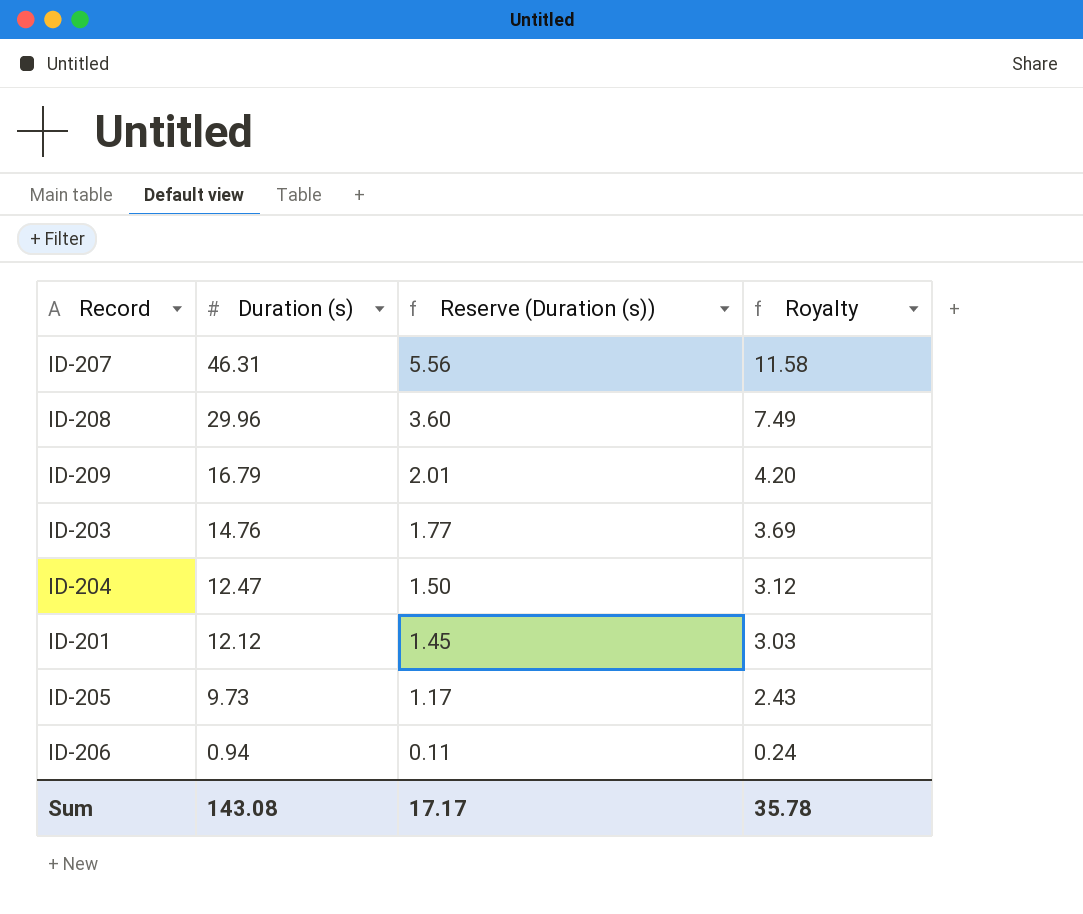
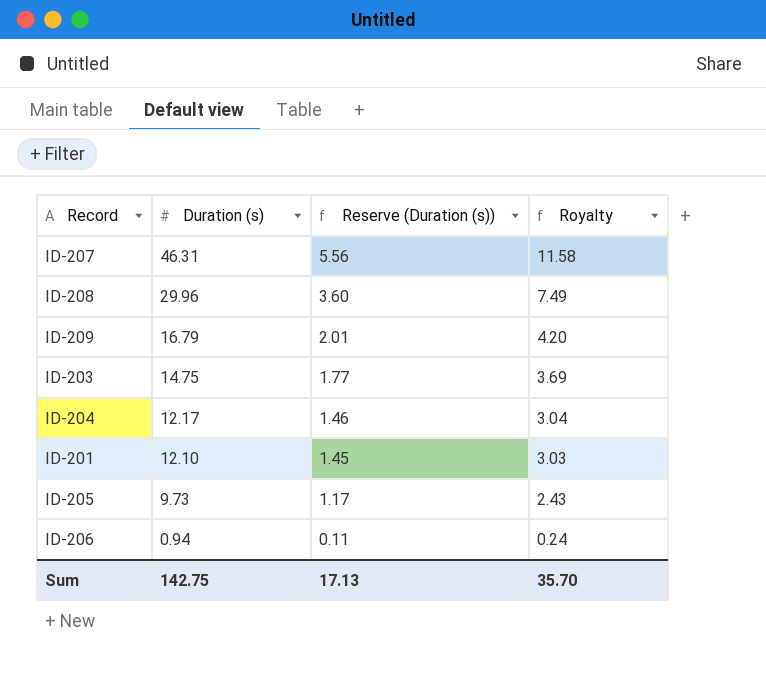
ID-203 | Duration (s): 14.76 -> 14.75
ID-204 | Duration (s): 12.47 -> 12.17
ID-204 | Reserve (Duration (s)): 1.50 -> 1.46
ID-204 | Royalty: 3.12 -> 3.04
ID-201 | Duration (s): 12.12 -> 12.10
Sum | Duration (s): 143.08 -> 142.75
Sum | Reserve (Duration (s)): 17.17 -> 17.13
Sum | Royalty: 35.78 -> 35.70

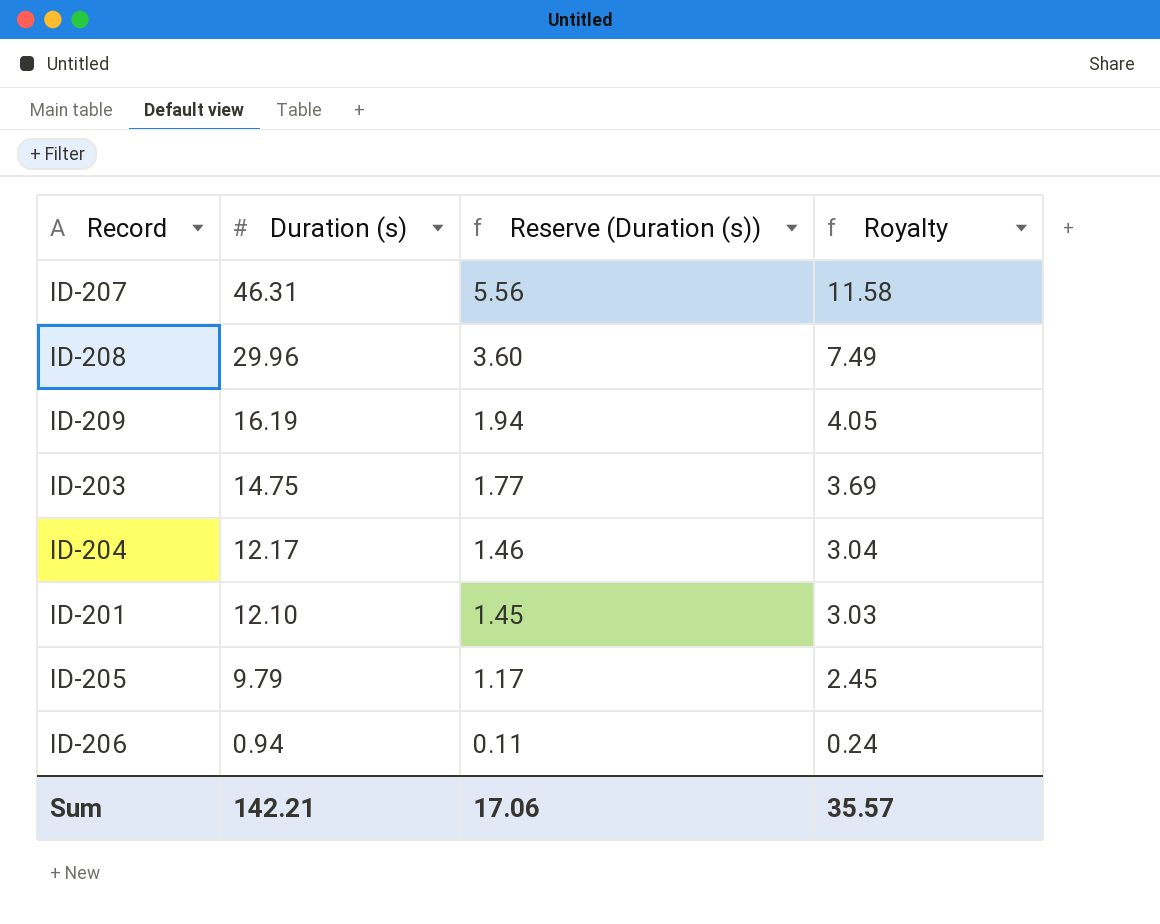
ID-209 | Duration (s): 16.79 -> 16.19
ID-209 | Reserve (Duration (s)): 2.01 -> 1.94
ID-209 | Royalty: 4.20 -> 4.05
ID-205 | Duration (s): 9.73 -> 9.79
ID-205 | Royalty: 2.43 -> 2.45
Sum | Duration (s): 142.75 -> 142.21
Sum | Reserve (Duration (s)): 17.13 -> 17.06
Sum | Royalty: 35.70 -> 35.57

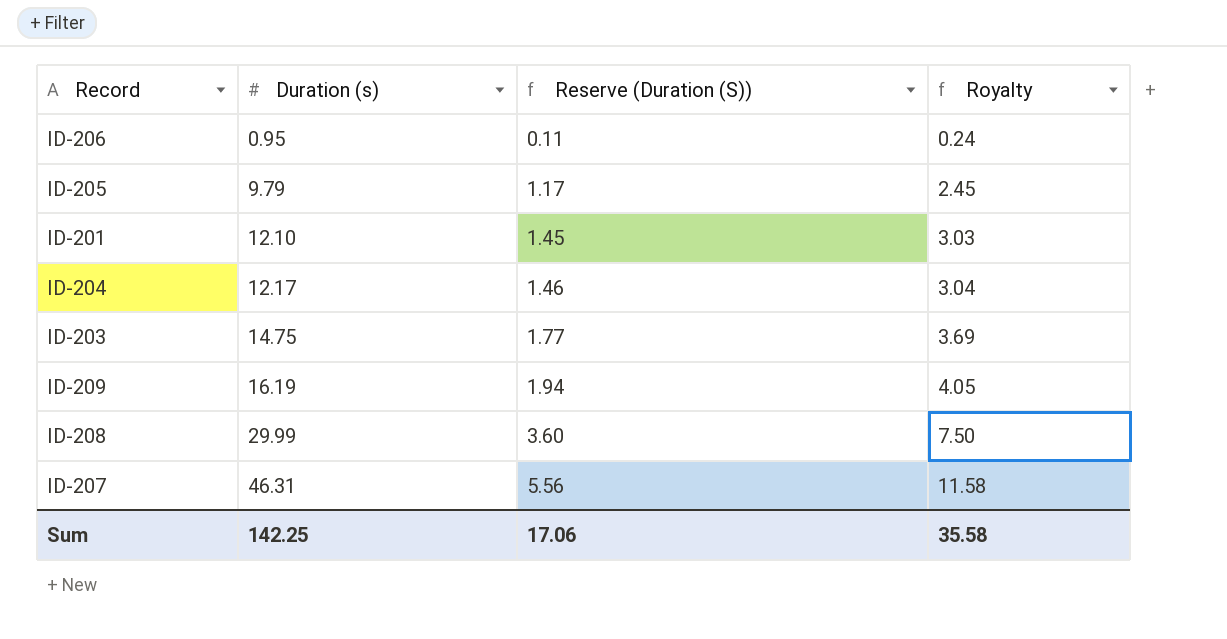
row order: Duration (s) descending -> Duration (s) ascending
column name: Reserve (Duration (s)) -> Reserve (Duration (S))
ID-206 | Duration (s): 0.94 -> 0.95
ID-208 | Duration (s): 29.96 -> 29.99
ID-208 | Royalty: 7.49 -> 7.50
Sum | Duration (s): 142.21 -> 142.25
Sum | Royalty: 35.57 -> 35.58

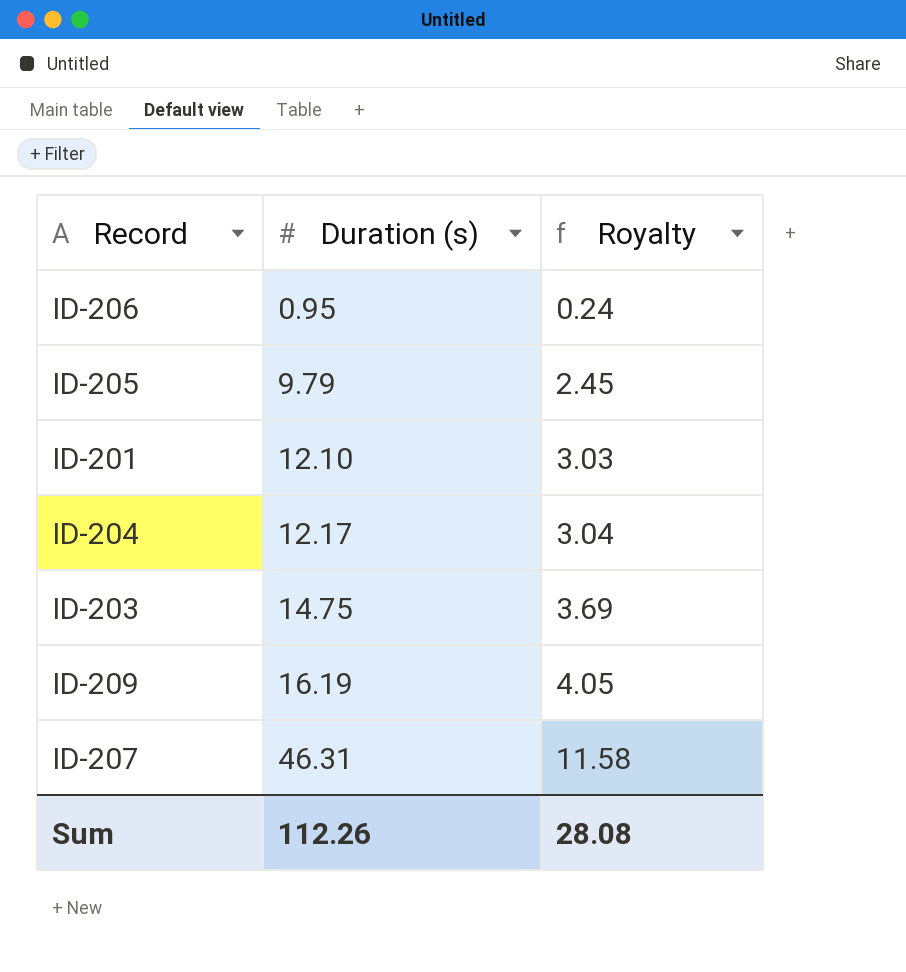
column Reserve (Duration (S)) | formula: [Duration (s)] * 0.12 -> none
row ID-208: 29.99 | 3.60 | 7.50 -> none
Sum | Duration (s): 142.25 -> 112.26
Sum | Royalty: 35.58 -> 28.08

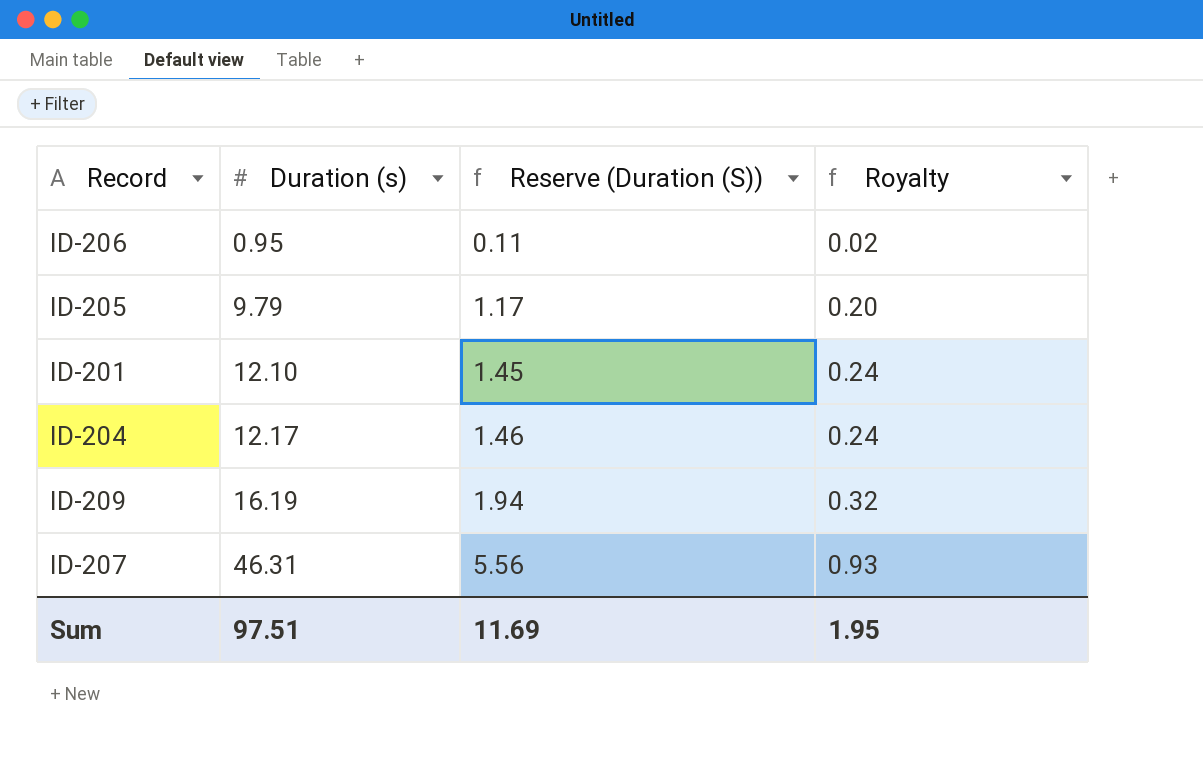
column Reserve (Duration (S)) | formula: none -> [Duration (s)] * 0.12
column Royalty | formula: [Duration (s)] * 0.25 -> [Duration (s)] * 0.02
row ID-203: 14.75 | 3.69 -> none
Sum | Duration (s): 112.26 -> 97.51
Sum | Royalty: 28.08 -> 1.95

